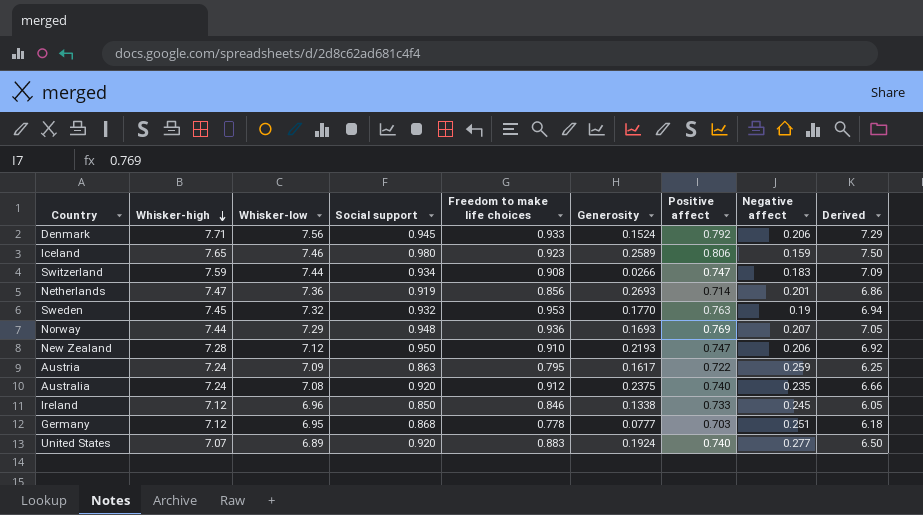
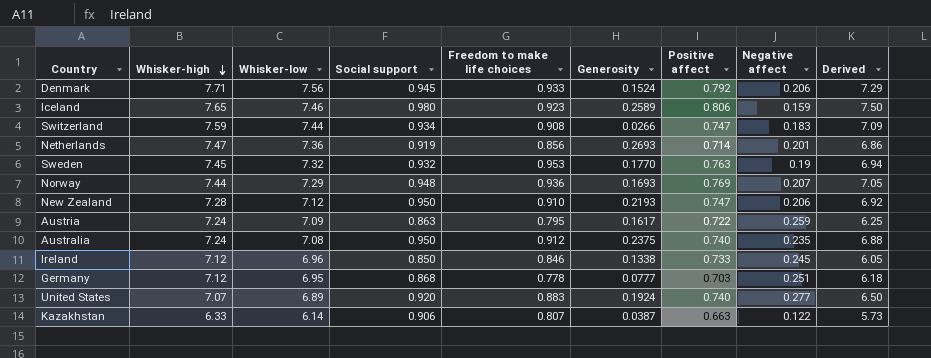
Australia | Social support: 0.920 -> 0.950
Australia | Derived: 6.66 -> 6.88
row Kazakhstan: none -> 6.33 | 6.14 | 0.906 | 0.807 | 0.0387 | 0.663 | 0.122 | 5.73

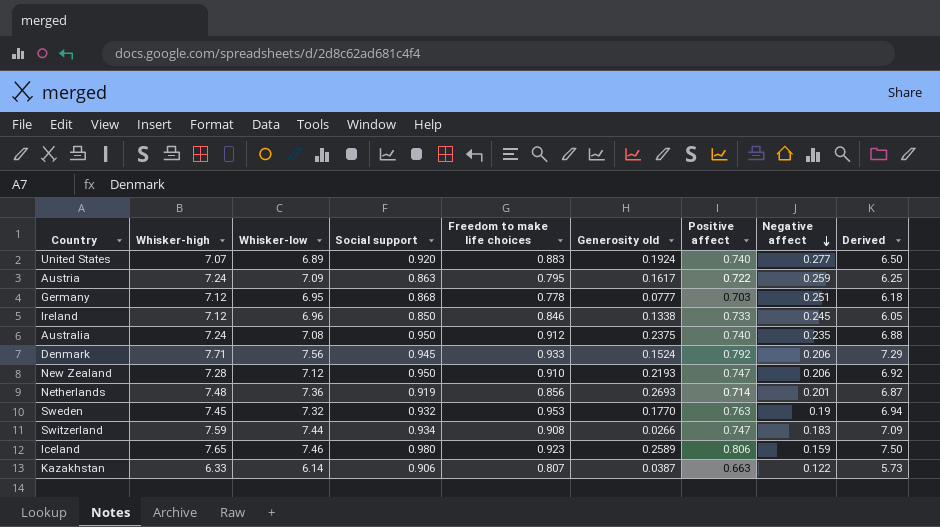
row order: Whisker-high descending -> Negative affect descending
column name: Generosity -> Generosity old
row Norway: 7.44 | 7.29 | 0.948 | 0.936 | 0.1693 | 0.769 | 0.207 | 7.05 -> none
Netherlands | Whisker-high: 7.47 -> 7.48
Netherlands | Derived: 6.86 -> 6.87

